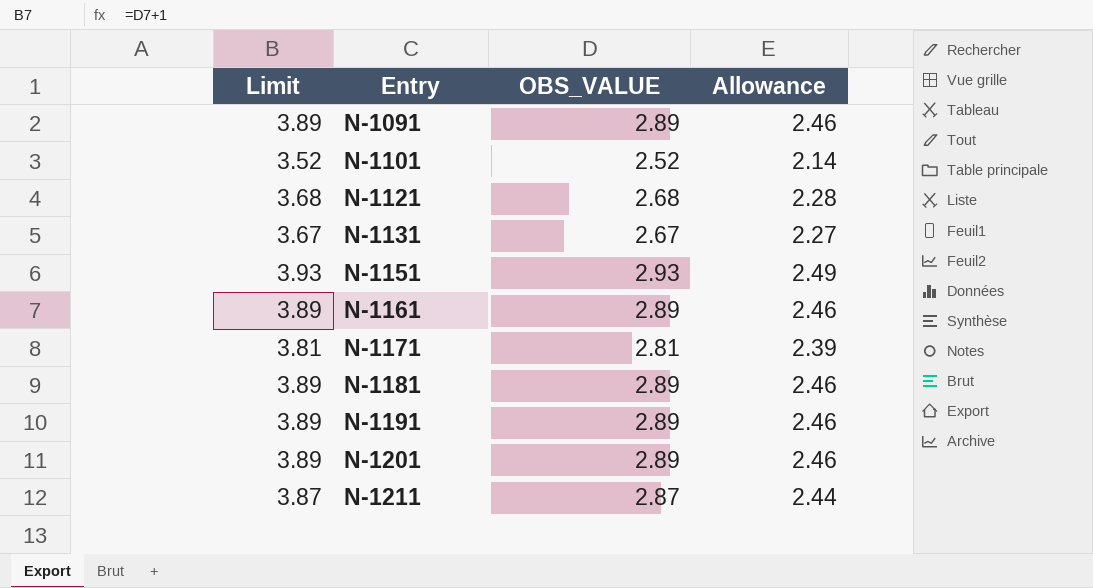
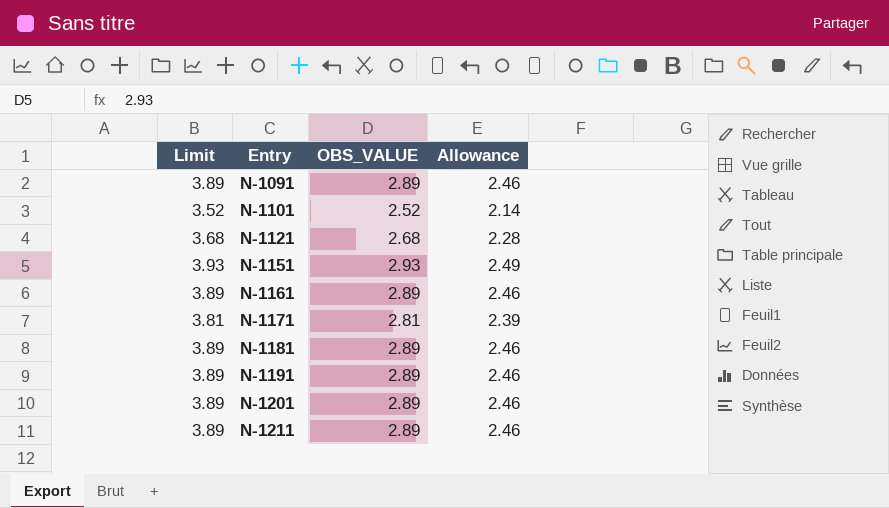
row N-1131: 3.67 | 2.67 | 2.27 -> none
N-1211 | Limit: 3.87 -> 3.89
N-1211 | OBS_VALUE: 2.87 -> 2.89
N-1211 | Allowance: 2.44 -> 2.46

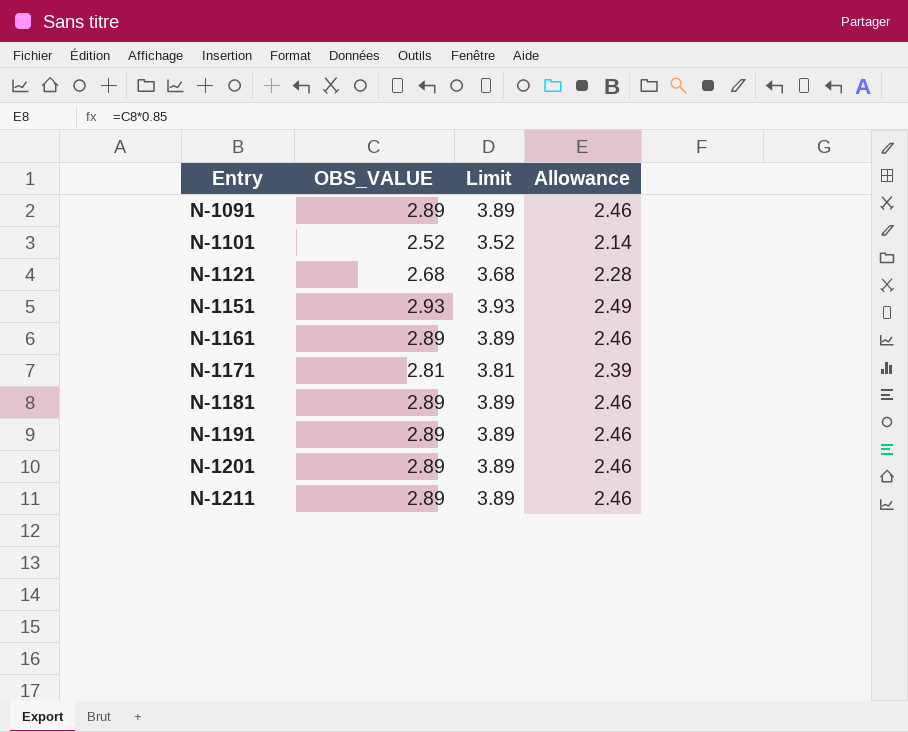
column Limit | position: 1 -> 3

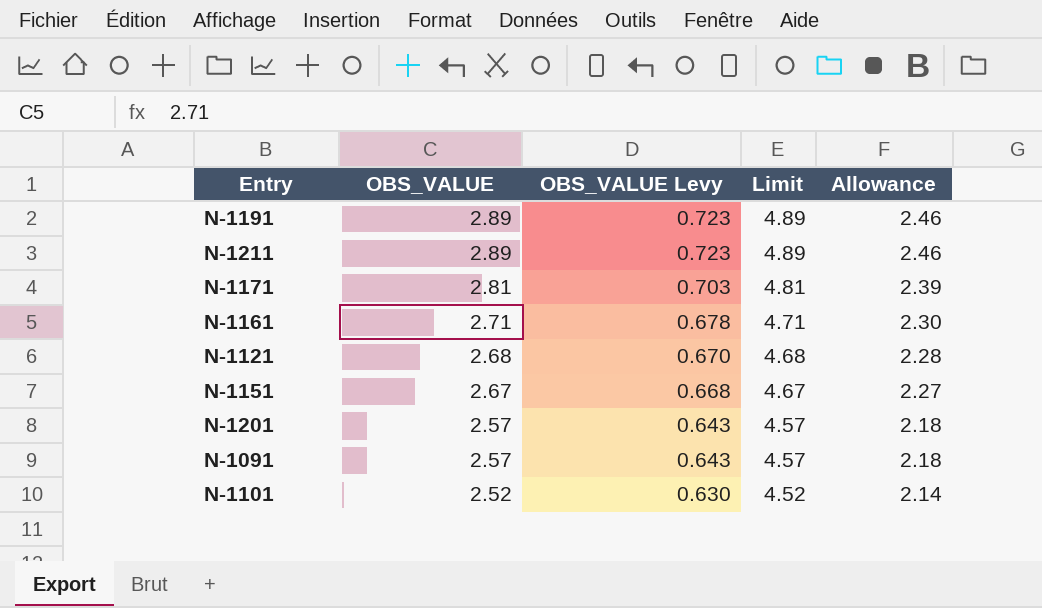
row order: Entry ascending -> OBS_VALUE descending
column OBS_VALUE Levy | formula: none -> [OBS_VALUE] * 0.25
column Limit | formula: [OBS_VALUE] + 1 -> [OBS_VALUE] + 2
row N-1181: 2.89 | 3.89 | 2.46 -> none
N-1161 | OBS_VALUE: 2.89 -> 2.71
N-1161 | Allowance: 2.46 -> 2.30
N-1151 | OBS_VALUE: 2.93 -> 2.67
N-1151 | Allowance: 2.49 -> 2.27
N-1201 | OBS_VALUE: 2.89 -> 2.57
N-1201 | Allowance: 2.46 -> 2.18
N-1091 | OBS_VALUE: 2.89 -> 2.57
N-1091 | Allowance: 2.46 -> 2.18

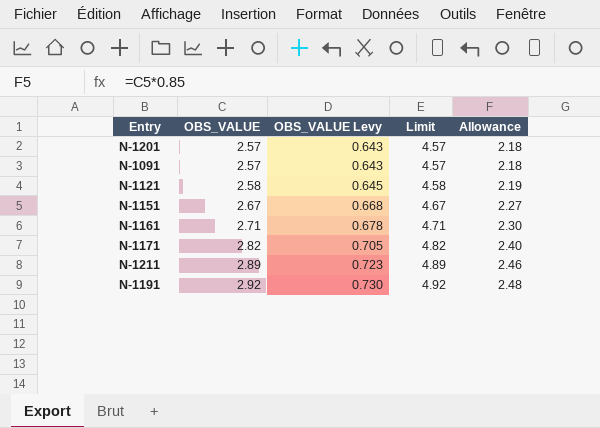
row order: OBS_VALUE descending -> OBS_VALUE ascending
row N-1101: 2.52 | 0.630 | 4.52 | 2.14 -> none
N-1121 | OBS_VALUE: 2.68 -> 2.58
N-1121 | OBS_VALUE Levy: 0.670 -> 0.645
N-1121 | Limit: 4.68 -> 4.58
N-1121 | Allowance: 2.28 -> 2.19
N-1171 | OBS_VALUE: 2.81 -> 2.82
N-1171 | OBS_VALUE Levy: 0.703 -> 0.705
N-1171 | Limit: 4.81 -> 4.82
N-1171 | Allowance: 2.39 -> 2.40
N-1191 | OBS_VALUE: 2.89 -> 2.92
N-1191 | OBS_VALUE Levy: 0.723 -> 0.730
N-1191 | Limit: 4.89 -> 4.92
N-1191 | Allowance: 2.46 -> 2.48

